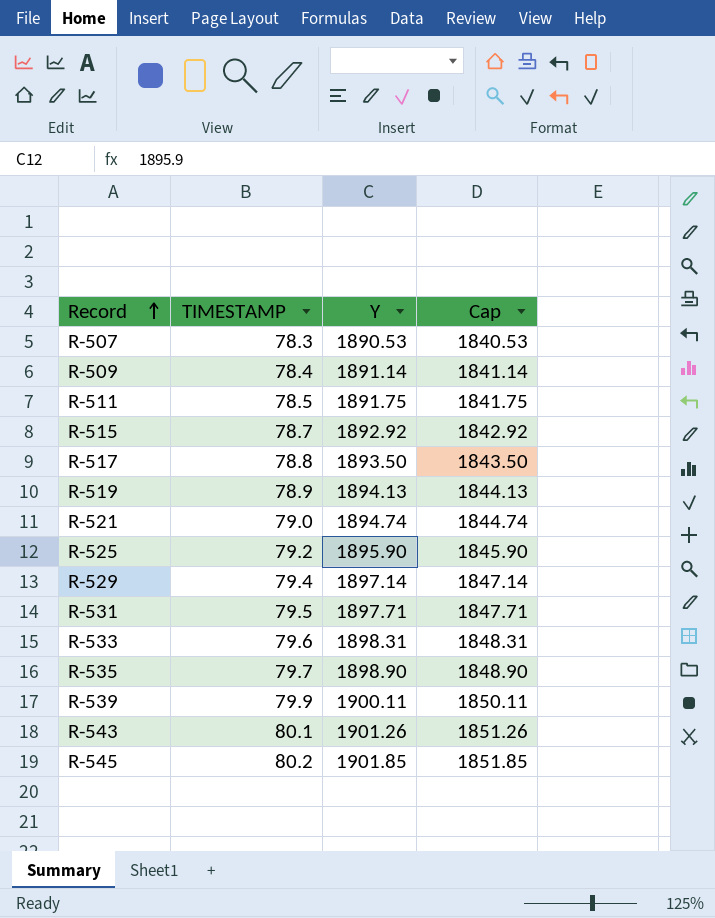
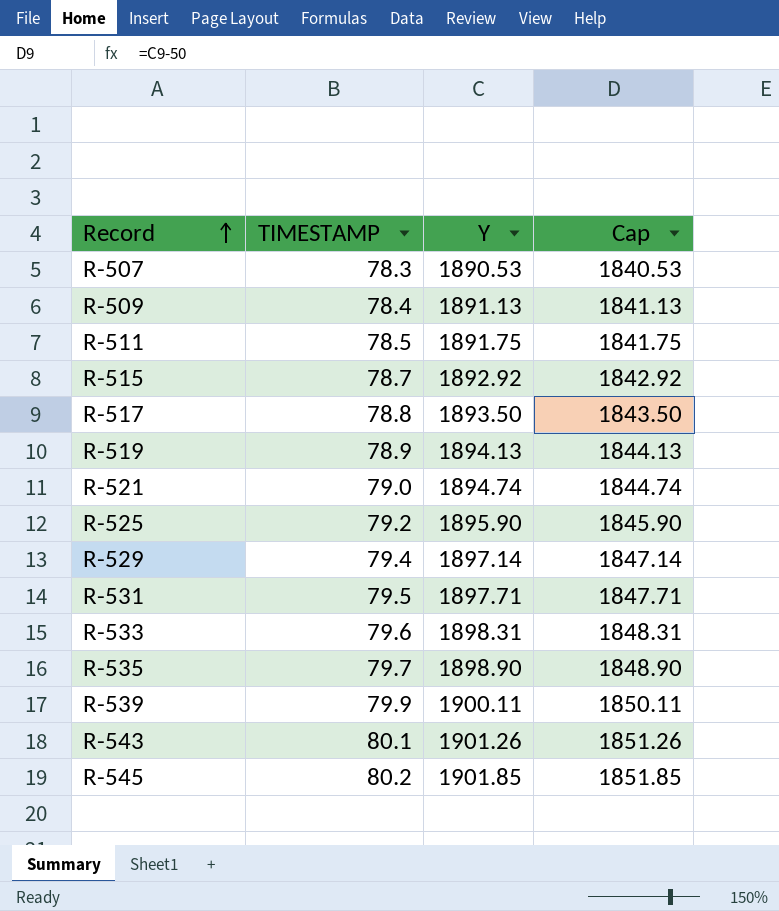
R-509 | Y: 1891.14 -> 1891.13
R-509 | Cap: 1841.14 -> 1841.13

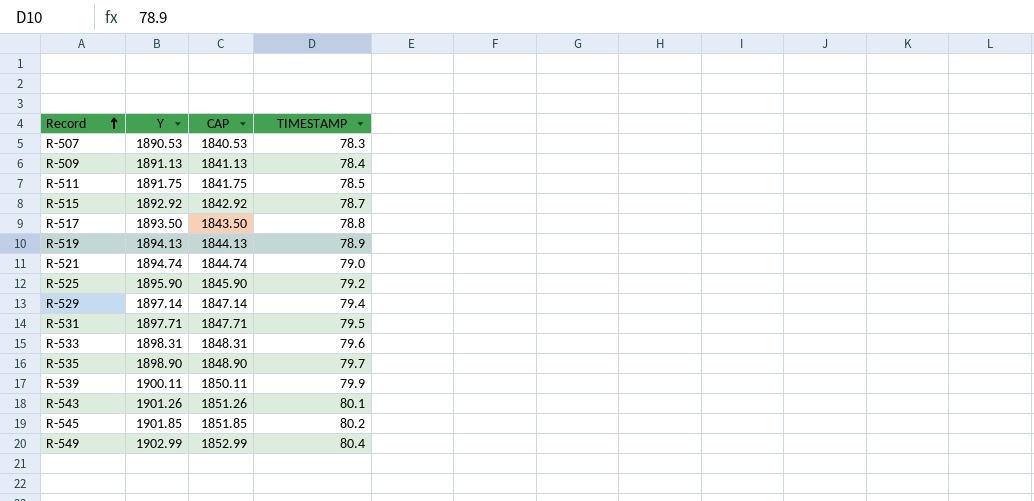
column name: Cap -> CAP
column TIMESTAMP | position: 2 -> 4
row R-549: none -> 1902.99 | 1852.99 | 80.4

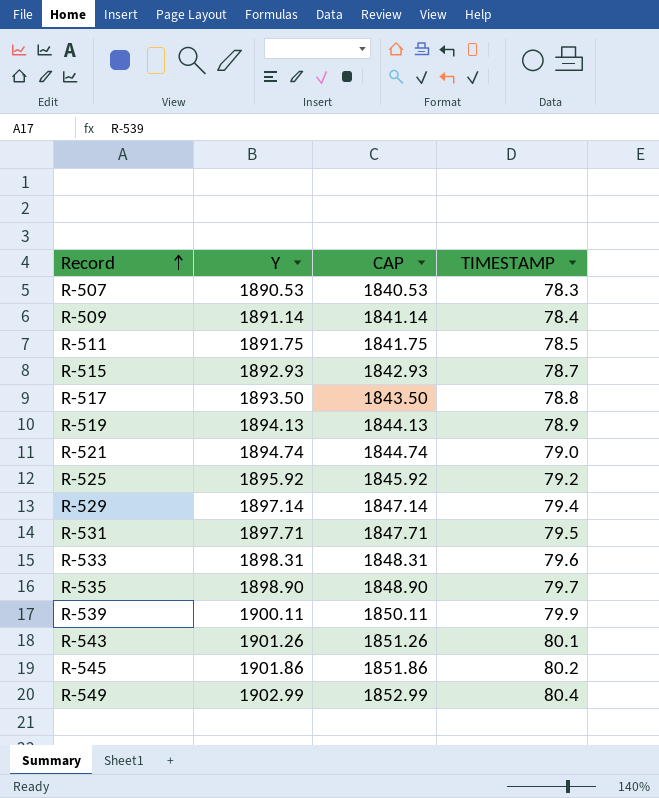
R-509 | Y: 1891.13 -> 1891.14
R-509 | CAP: 1841.13 -> 1841.14
R-515 | Y: 1892.92 -> 1892.93
R-515 | CAP: 1842.92 -> 1842.93
R-525 | Y: 1895.90 -> 1895.92
R-525 | CAP: 1845.90 -> 1845.92
R-545 | Y: 1901.85 -> 1901.86
R-545 | CAP: 1851.85 -> 1851.86

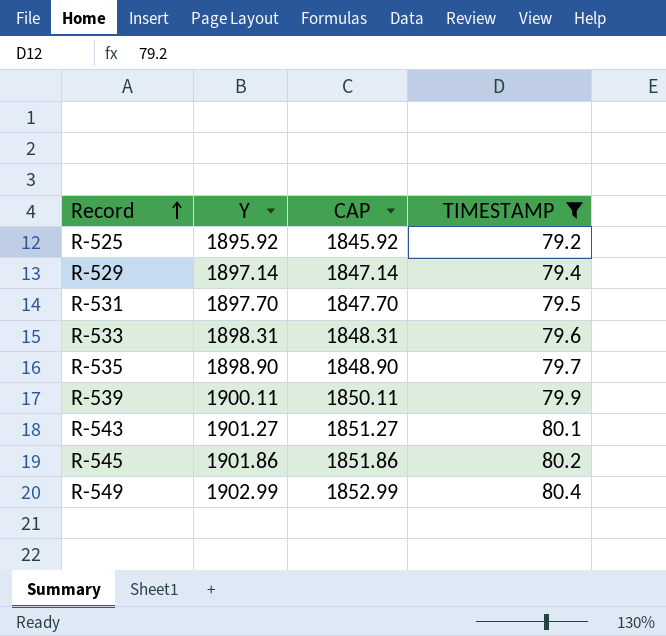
filter: none -> TIMESTAMP >= 79.2
R-531 | Y: 1897.71 -> 1897.70
R-531 | CAP: 1847.71 -> 1847.70
R-543 | Y: 1901.26 -> 1901.27
R-543 | CAP: 1851.26 -> 1851.27

